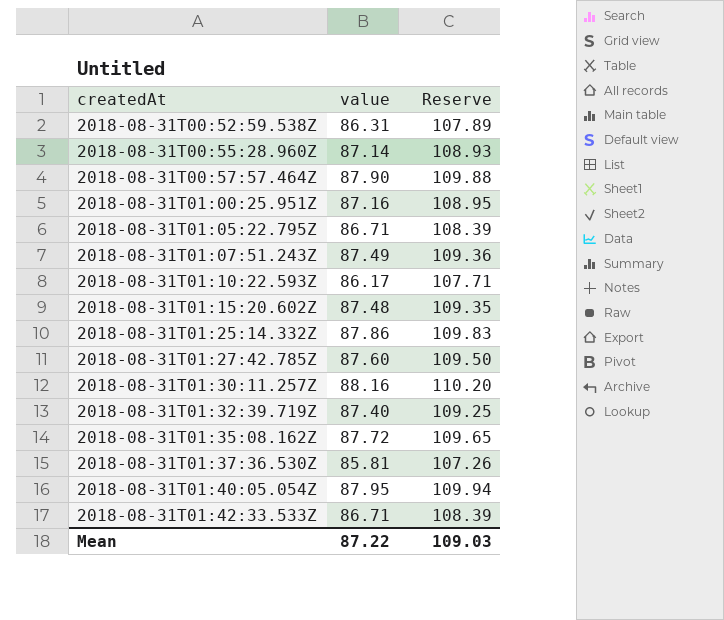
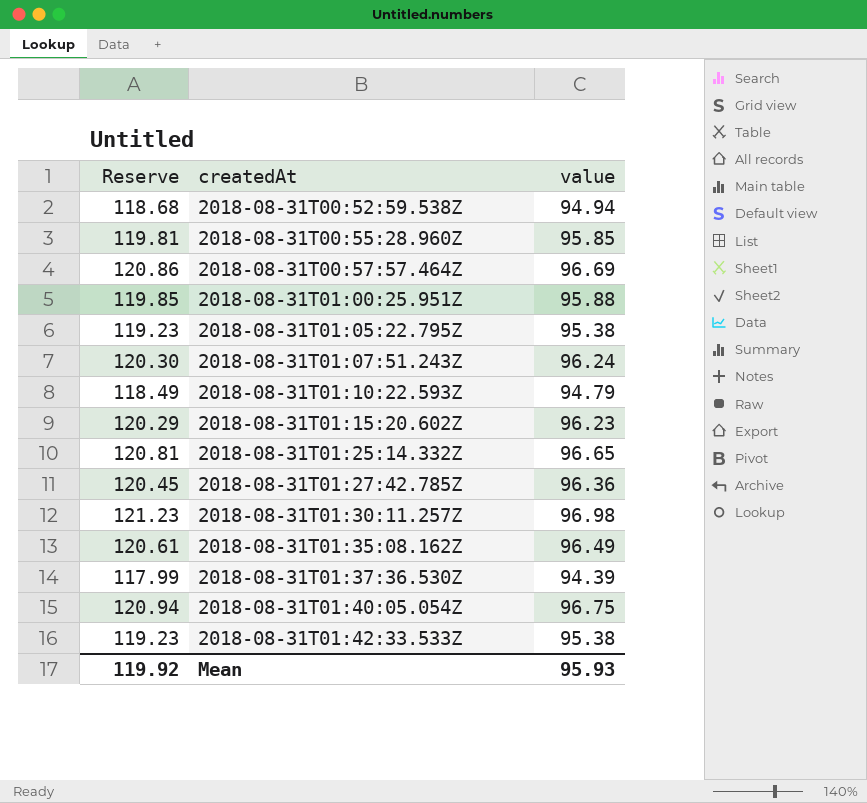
column Reserve | position: 3 -> 1
row 2018-08-31T01:32:39.719Z: 87.40 | 109.25 -> none
2018-08-31T00:52:59.538Z | Reserve: 107.89 -> 118.68
2018-08-31T00:52:59.538Z | value: 86.31 -> 94.94
2018-08-31T00:55:28.960Z | Reserve: 108.93 -> 119.81
2018-08-31T00:55:28.960Z | value: 87.14 -> 95.85
2018-08-31T00:57:57.464Z | Reserve: 109.88 -> 120.86
2018-08-31T00:57:57.464Z | value: 87.90 -> 96.69
2018-08-31T01:00:25.951Z | Reserve: 108.95 -> 119.85
2018-08-31T01:00:25.951Z | value: 87.16 -> 95.88
2018-08-31T01:05:22.795Z | Reserve: 108.39 -> 119.23
2018-08-31T01:05:22.795Z | value: 86.71 -> 95.38
2018-08-31T01:07:51.243Z | Reserve: 109.36 -> 120.30
2018-08-31T01:07:51.243Z | value: 87.49 -> 96.24
2018-08-31T01:10:22.593Z | Reserve: 107.71 -> 118.49
2018-08-31T01:10:22.593Z | value: 86.17 -> 94.79
2018-08-31T01:15:20.602Z | Reserve: 109.35 -> 120.29
2018-08-31T01:15:20.602Z | value: 87.48 -> 96.23
2018-08-31T01:25:14.332Z | Reserve: 109.83 -> 120.81
2018-08-31T01:25:14.332Z | value: 87.86 -> 96.65
2018-08-31T01:27:42.785Z | Reserve: 109.50 -> 120.45
2018-08-31T01:27:42.785Z | value: 87.60 -> 96.36
2018-08-31T01:30:11.257Z | Reserve: 110.20 -> 121.23
2018-08-31T01:30:11.257Z | value: 88.16 -> 96.98
2018-08-31T01:35:08.162Z | Reserve: 109.65 -> 120.61
2018-08-31T01:35:08.162Z | value: 87.72 -> 96.49
2018-08-31T01:37:36.530Z | Reserve: 107.26 -> 117.99
2018-08-31T01:37:36.530Z | value: 85.81 -> 94.39
2018-08-31T01:40:05.054Z | Reserve: 109.94 -> 120.94
2018-08-31T01:40:05.054Z | value: 87.95 -> 96.75
2018-08-31T01:42:33.533Z | Reserve: 108.39 -> 119.23
2018-08-31T01:42:33.533Z | value: 86.71 -> 95.38
Mean | Reserve: 109.03 -> 119.92
Mean | value: 87.22 -> 95.93

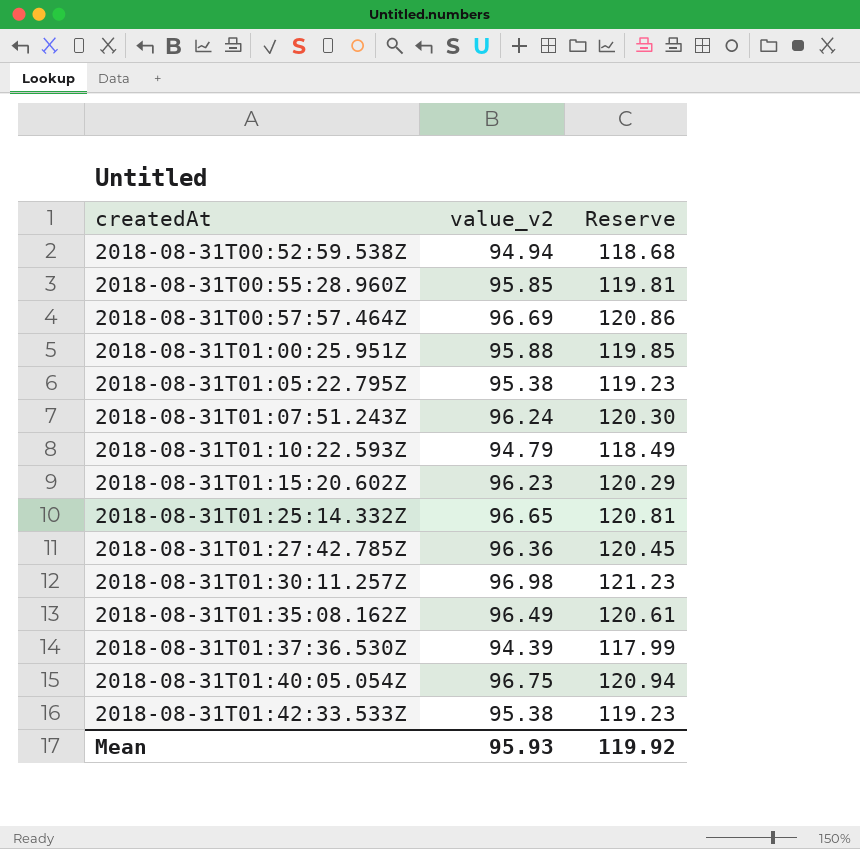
column name: value -> value_v2
column Reserve | position: 1 -> 3

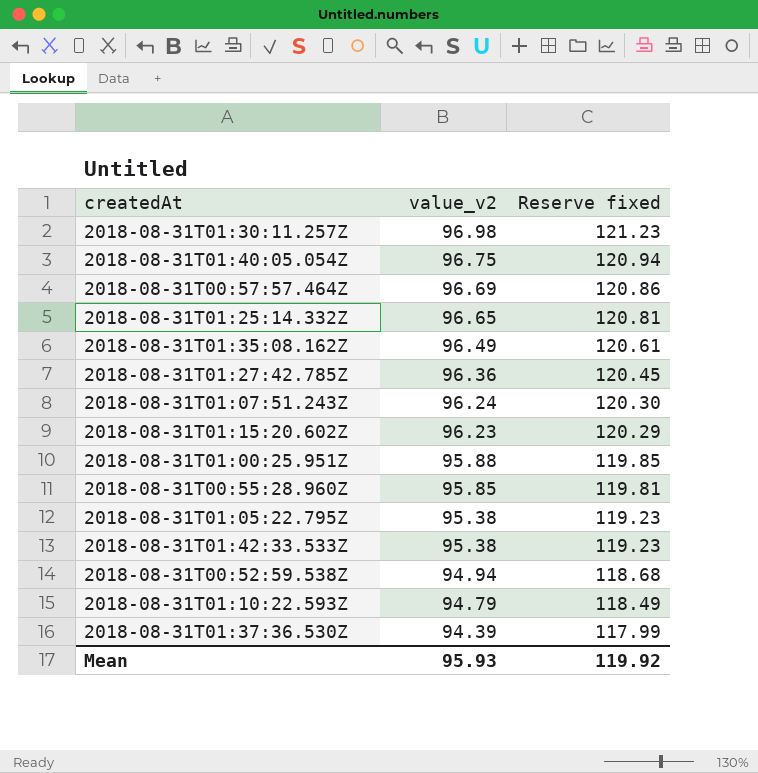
row order: createdAt ascending -> value_v2 descending
column name: Reserve -> Reserve fixed

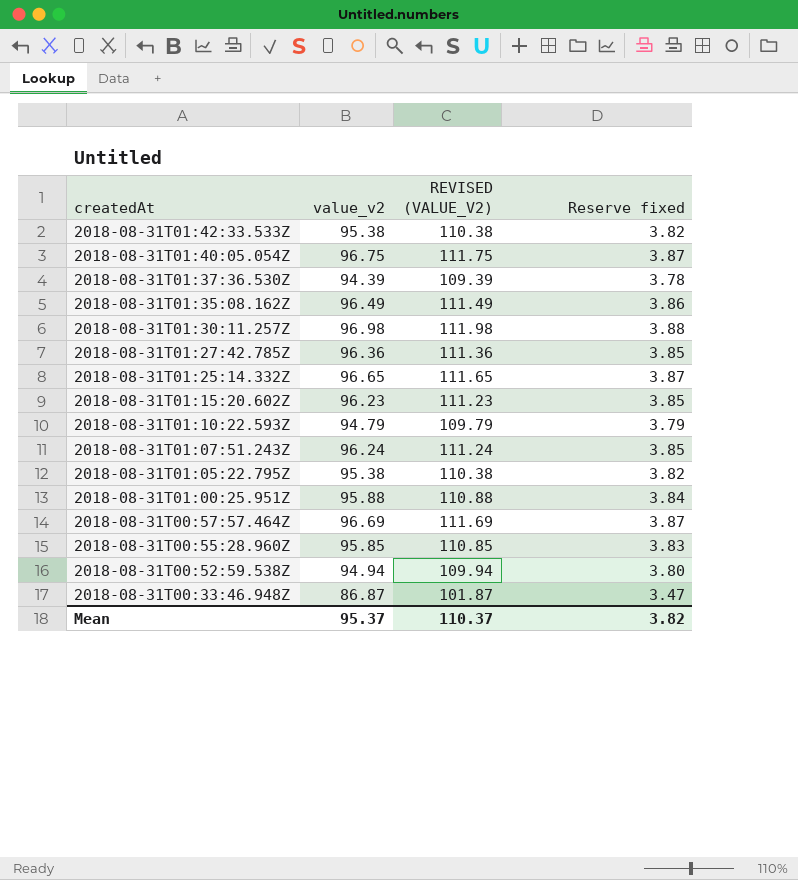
row order: value_v2 descending -> createdAt descending
column REVISED (VALUE_V2) | formula: none -> [value_v2] + 15
column Reserve fixed | formula: [value_v2] * 1.25 -> [value_v2] * 0.04
row 2018-08-31T00:33:46.948Z: none -> 86.87 | 101.87 | 3.47
Mean | value_v2: 95.93 -> 95.37
Mean | Reserve fixed: 119.92 -> 3.82

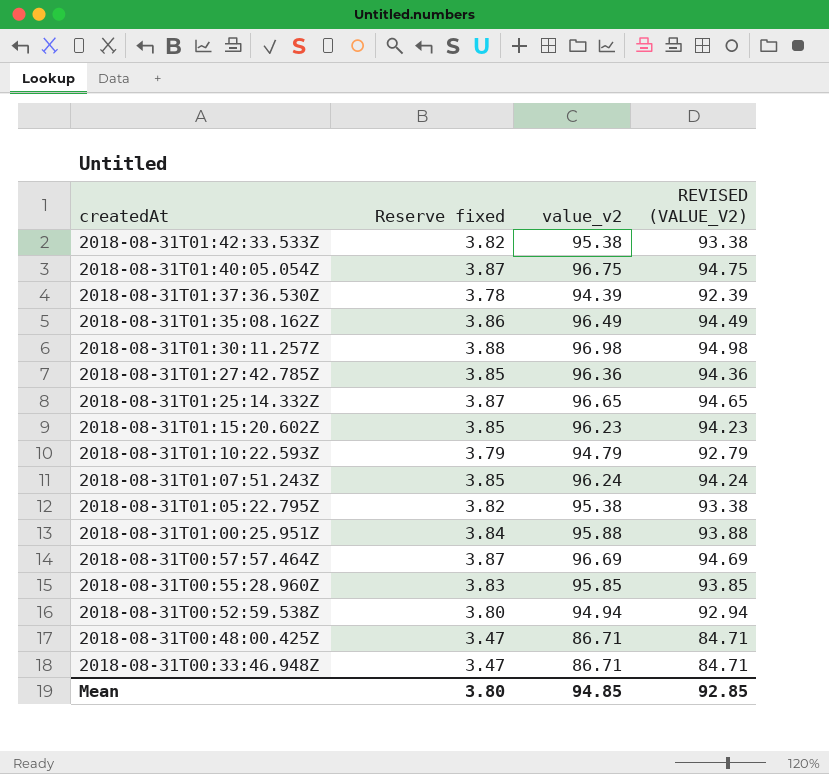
column Reserve fixed | position: 4 -> 2
column REVISED (VALUE_V2) | formula: [value_v2] + 15 -> [value_v2] - 2
row 2018-08-31T00:48:00.425Z: none -> 3.47 | 86.71 | 84.71
2018-08-31T00:33:46.948Z | value_v2: 86.87 -> 86.71
Mean | Reserve fixed: 3.82 -> 3.80
Mean | value_v2: 95.37 -> 94.85
Mean | REVISED (VALUE_V2): 110.37 -> 92.85

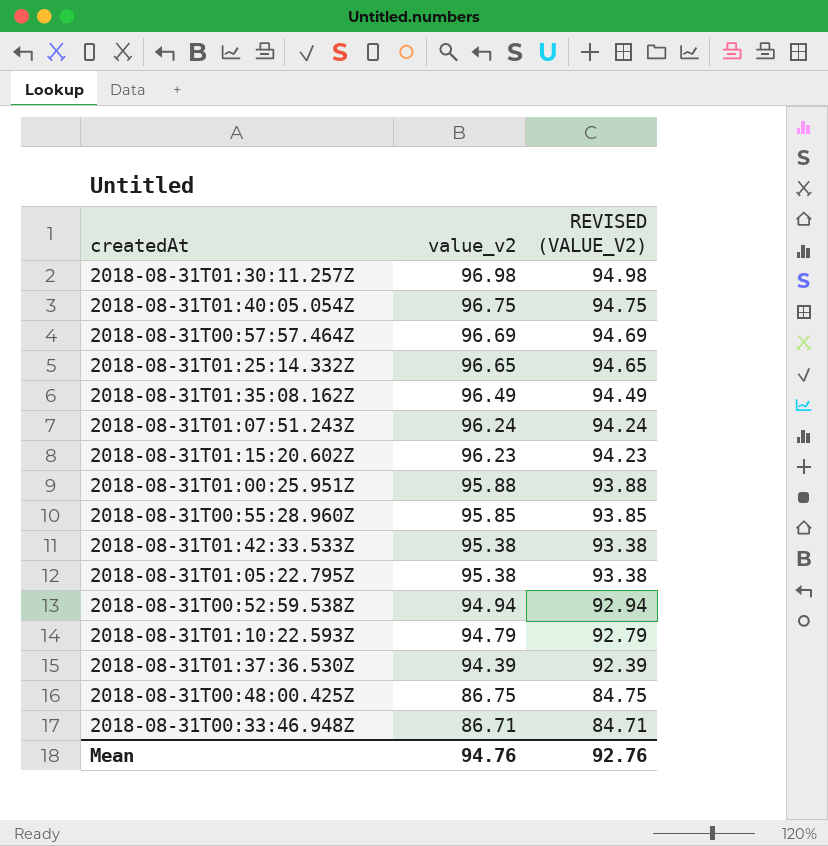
row order: createdAt descending -> value_v2 descending
column Reserve fixed | formula: [value_v2] * 0.04 -> none
row 2018-08-31T01:27:42.785Z: 3.85 | 96.36 | 94.36 -> none
2018-08-31T00:48:00.425Z | value_v2: 86.71 -> 86.75
2018-08-31T00:48:00.425Z | REVISED (VALUE_V2): 84.71 -> 84.75
Mean | value_v2: 94.85 -> 94.76
Mean | REVISED (VALUE_V2): 92.85 -> 92.76

